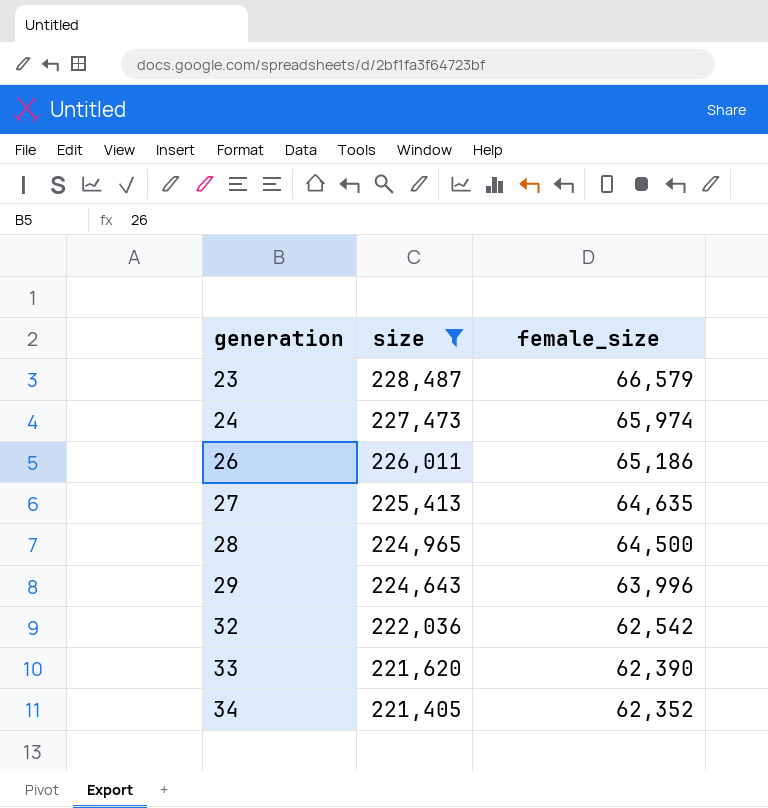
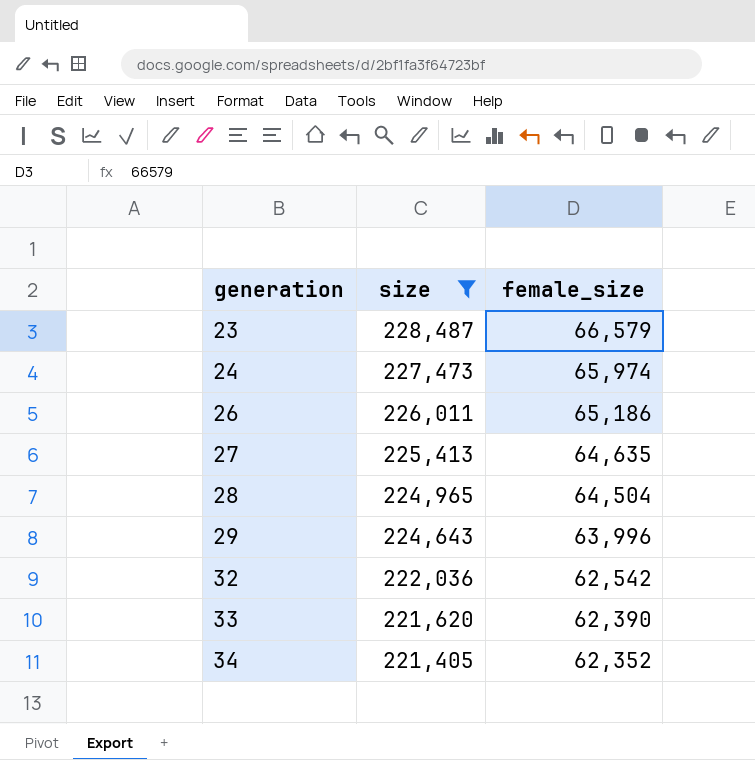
28 | female_size: 64,500 -> 64,504

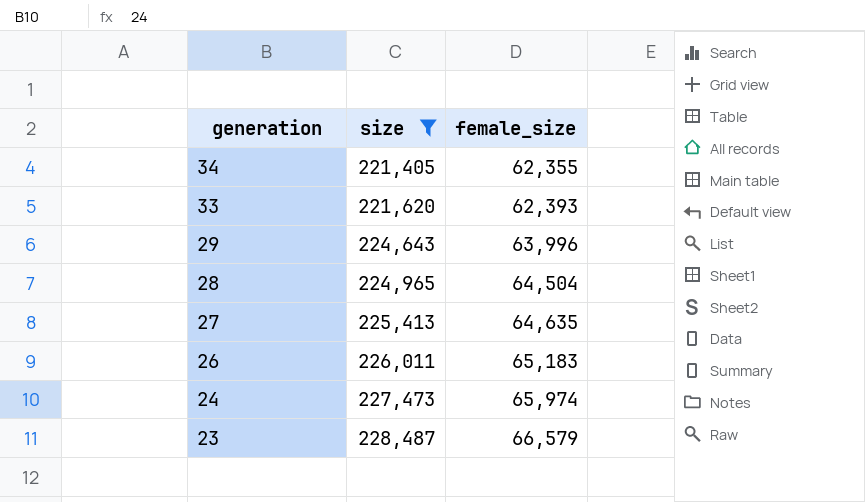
row order: generation ascending -> generation descending
row 32: 222,036 | 62,542 -> none
34 | female_size: 62,352 -> 62,355
33 | female_size: 62,390 -> 62,393
26 | female_size: 65,186 -> 65,183

